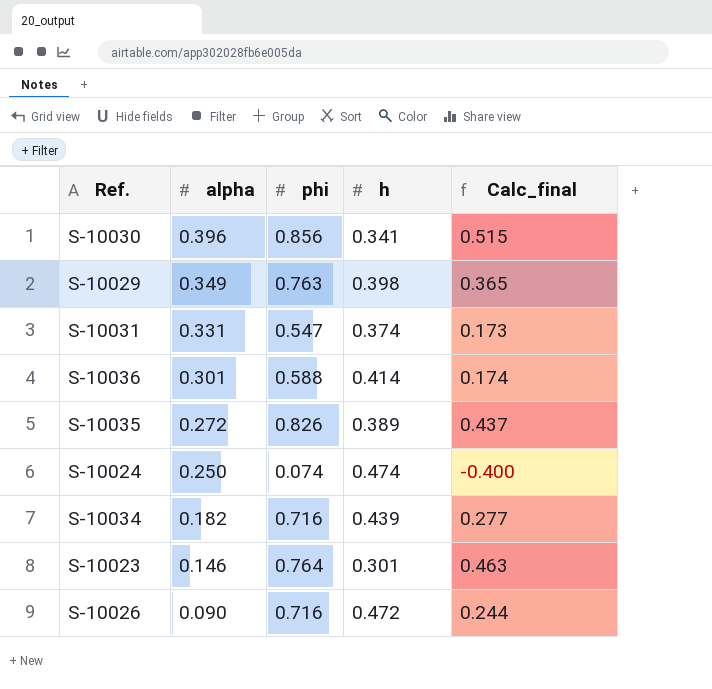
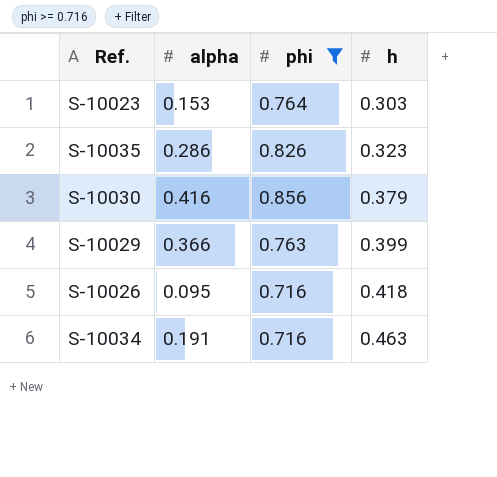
filter: none -> phi >= 0.716
row order: alpha descending -> h ascending
column Calc_final | formula: [phi] - [h] -> none
S-10023 | alpha: 0.146 -> 0.153
S-10023 | h: 0.301 -> 0.303
S-10035 | alpha: 0.272 -> 0.286
S-10035 | h: 0.389 -> 0.323
S-10030 | alpha: 0.396 -> 0.416
S-10030 | h: 0.341 -> 0.379
S-10029 | alpha: 0.349 -> 0.366
S-10029 | h: 0.398 -> 0.399
S-10026 | alpha: 0.090 -> 0.095
S-10026 | h: 0.472 -> 0.418
S-10034 | alpha: 0.182 -> 0.191
S-10034 | h: 0.439 -> 0.463

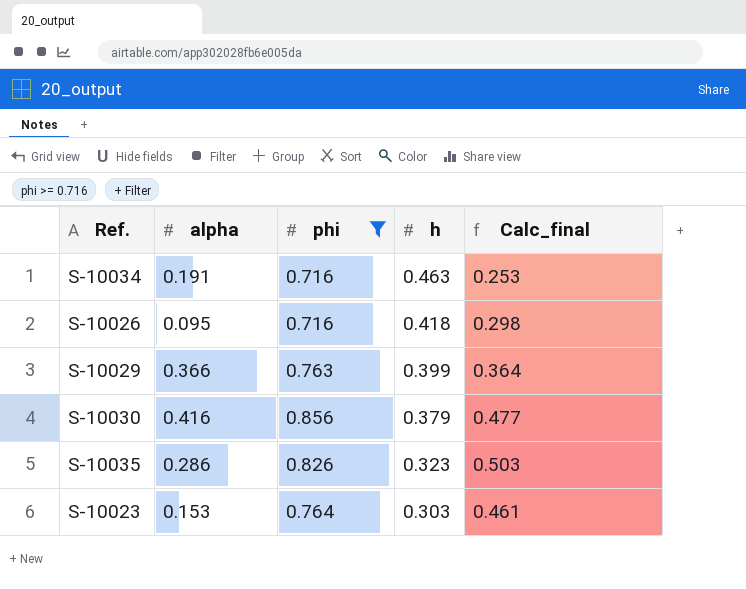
row order: h ascending -> h descending
column Calc_final | formula: none -> [phi] - [h]

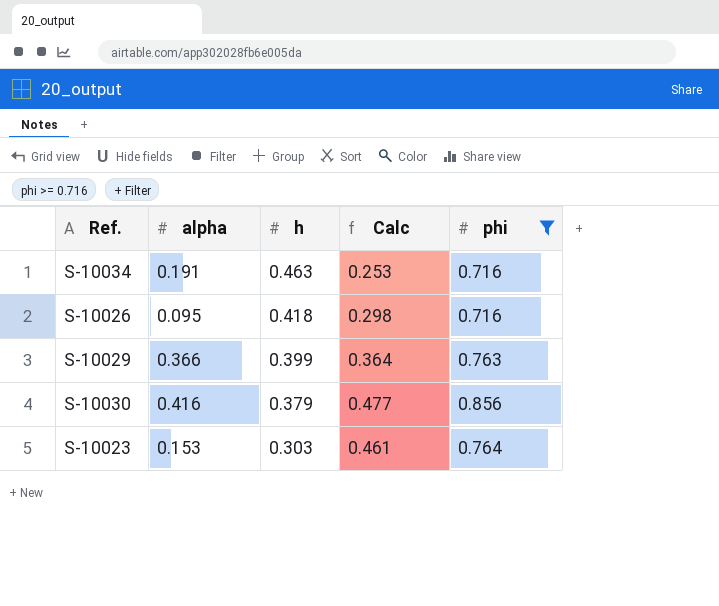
column name: Calc_final -> Calc
column phi | position: 3 -> 5
row S-10035: 0.286 | 0.826 | 0.323 | 0.503 -> none

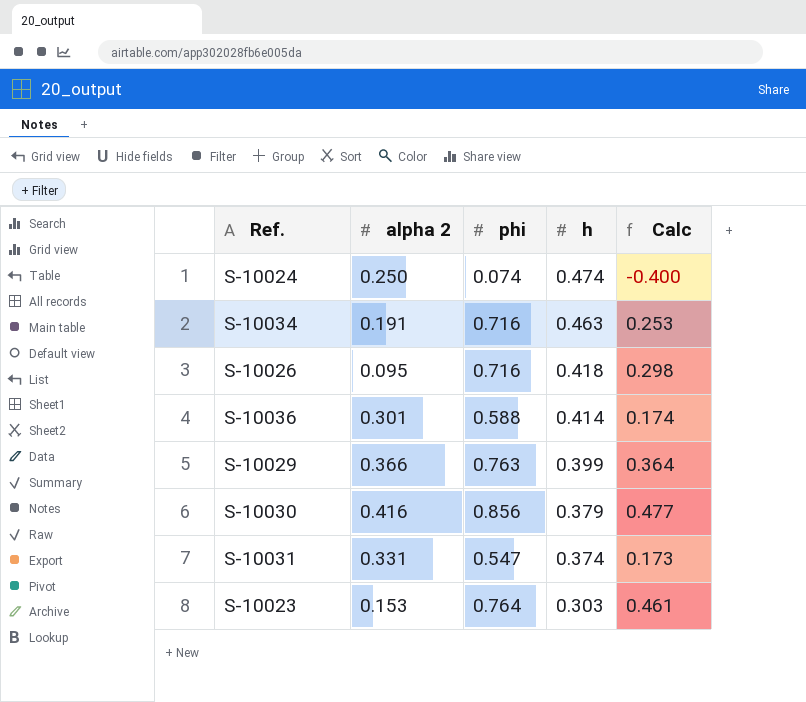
filter: phi >= 0.716 -> none
column name: alpha -> alpha 2
column phi | position: 5 -> 3

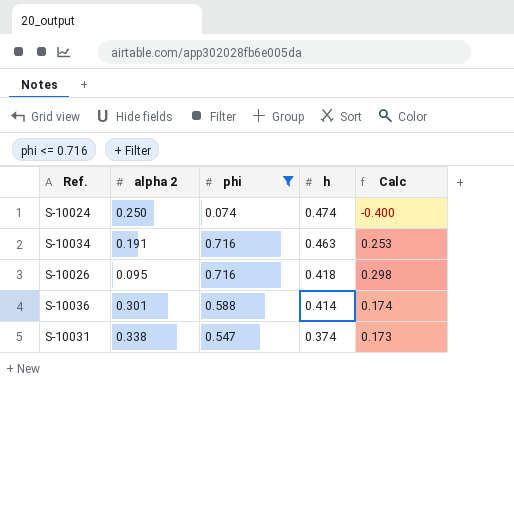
filter: none -> phi <= 0.716
S-10031 | alpha 2: 0.331 -> 0.338

